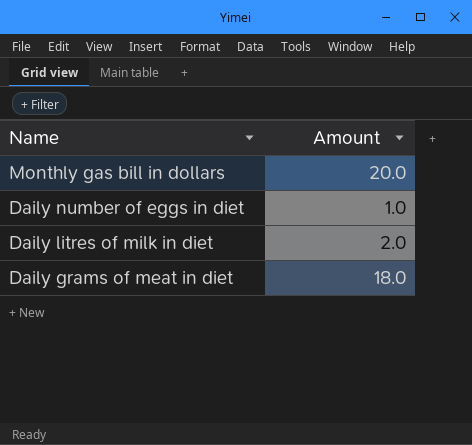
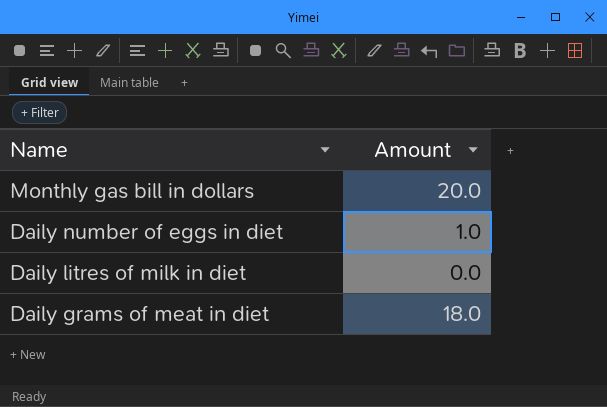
Daily litres of milk in diet | Amount: 2.0 -> 0.0

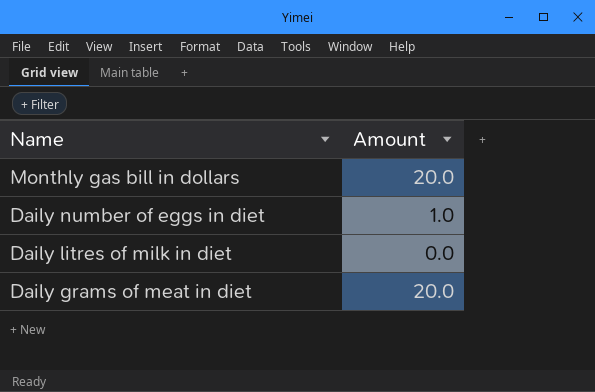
Daily grams of meat in diet | Amount: 18.0 -> 20.0

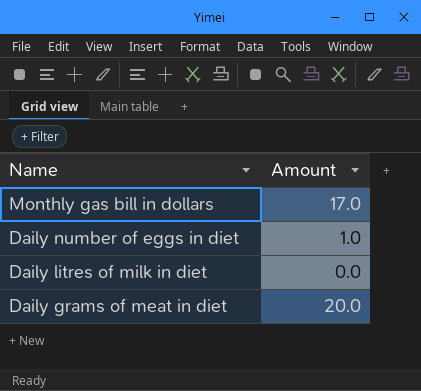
Monthly gas bill in dollars | Amount: 20.0 -> 17.0

